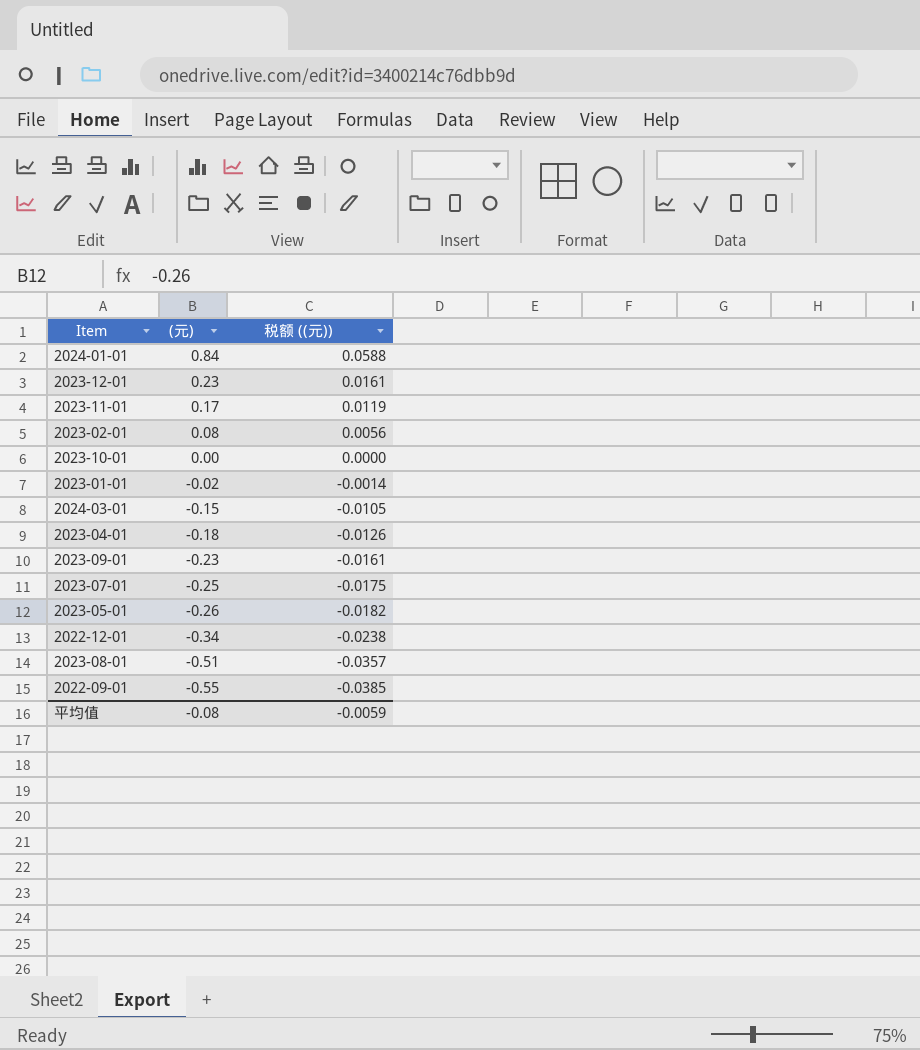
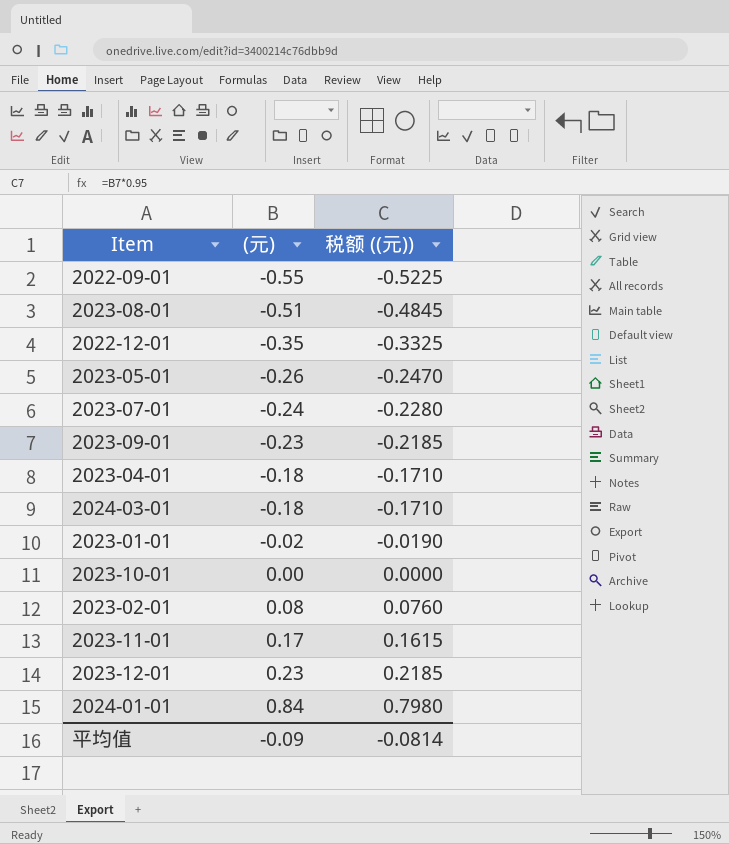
row order: (元) descending -> (元) ascending
column 税额 ((元)) | formula: [(元)] * 0.07 -> [(元)] * 0.95
2022-12-01 | (元): -0.34 -> -0.35
2023-07-01 | (元): -0.25 -> -0.24
2024-03-01 | (元): -0.15 -> -0.18
平均值 | (元): -0.08 -> -0.09
平均值 | 税额 ((元)): -0.0059 -> -0.0814

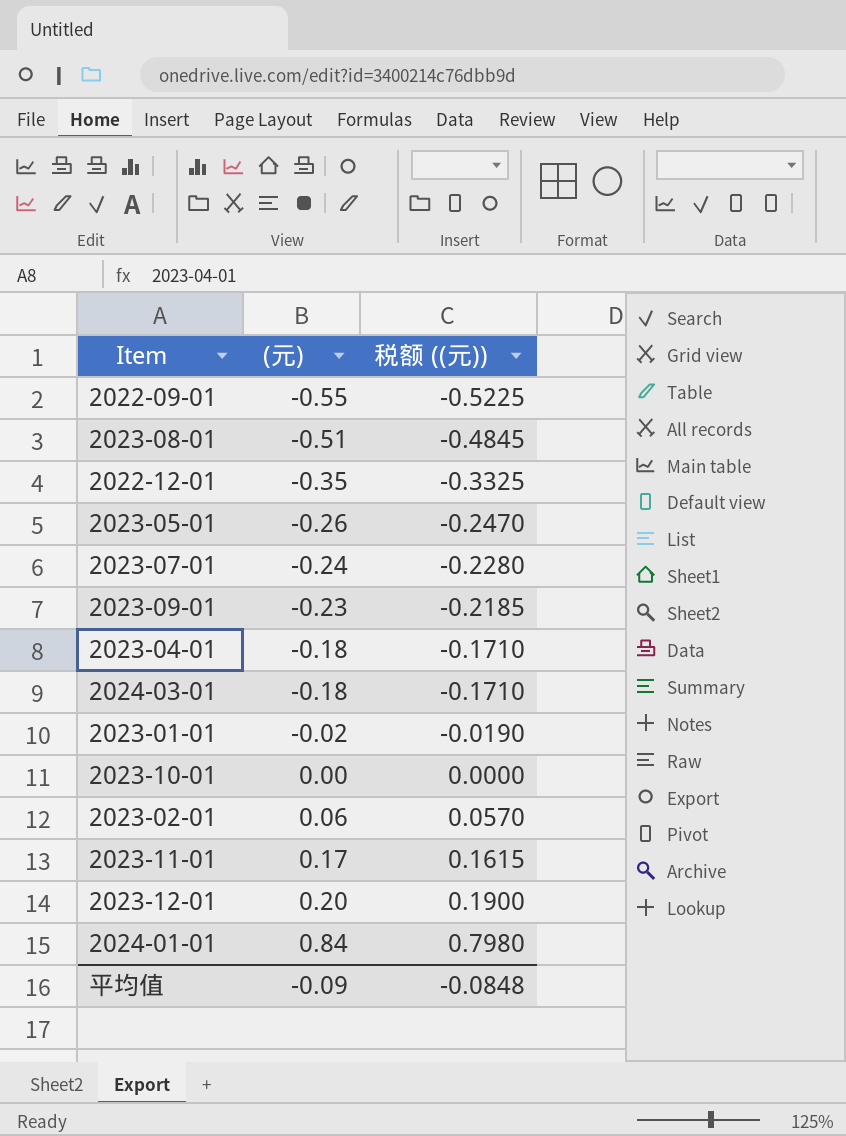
2023-02-01 | (元): 0.08 -> 0.06
2023-02-01 | 税额 ((元)): 0.0760 -> 0.0570
2023-12-01 | (元): 0.23 -> 0.20
2023-12-01 | 税额 ((元)): 0.2185 -> 0.1900
平均值 | 税额 ((元)): -0.0814 -> -0.0848

